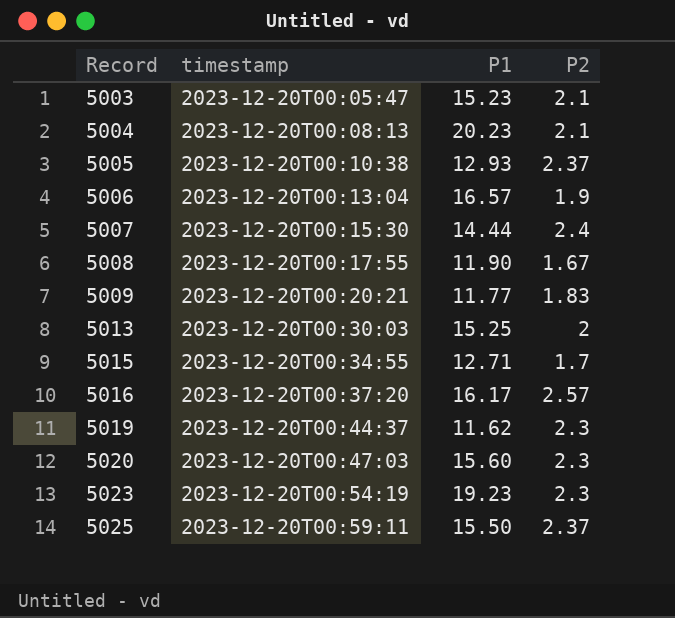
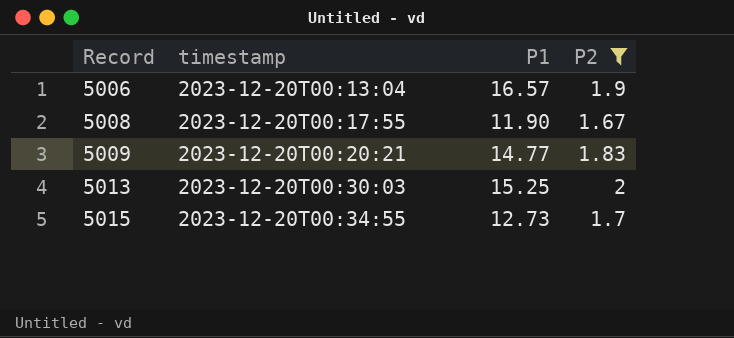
filter: none -> P2 <= 2
5009 | P1: 11.77 -> 14.77
5015 | P1: 12.71 -> 12.73

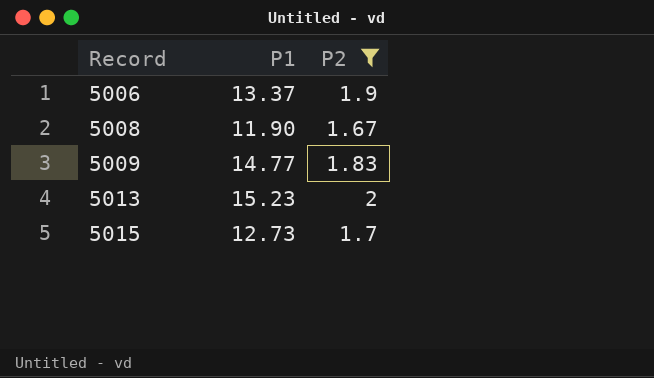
column timestamp | position: 2 -> none
5006 | P1: 16.57 -> 13.37
5013 | P1: 15.25 -> 15.23

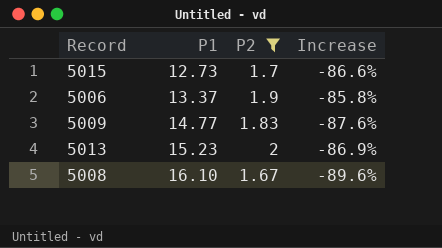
row order: Record ascending -> P1 ascending
column Increase | formula: none -> ([P2] - [P1]) / [P1]
5008 | P1: 11.90 -> 16.10

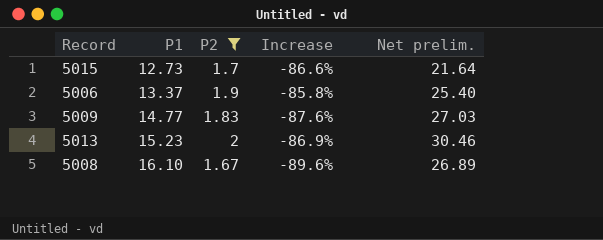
column Net prelim. | formula: none -> [P1] * [P2]

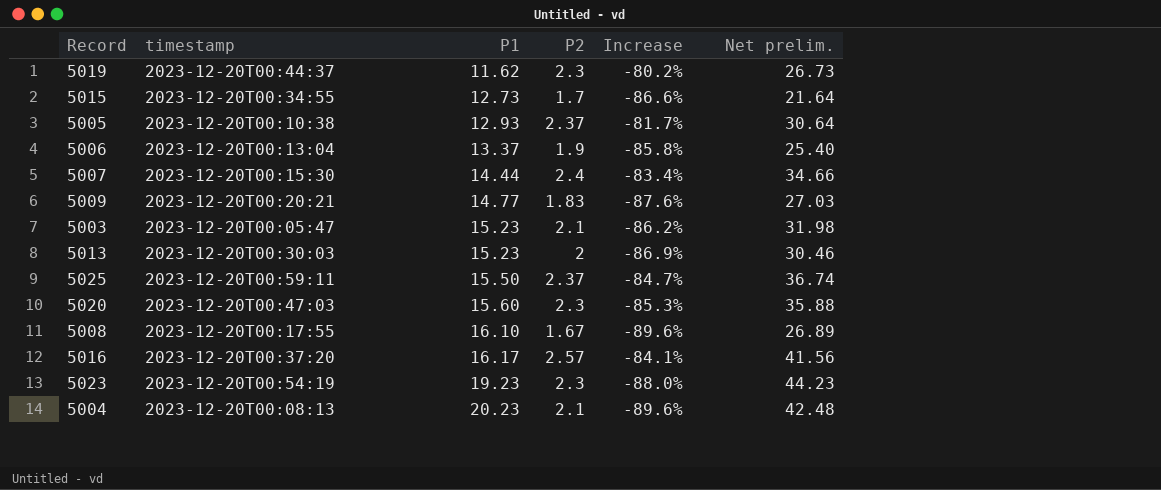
filter: P2 <= 2 -> none
column timestamp | position: none -> 2

